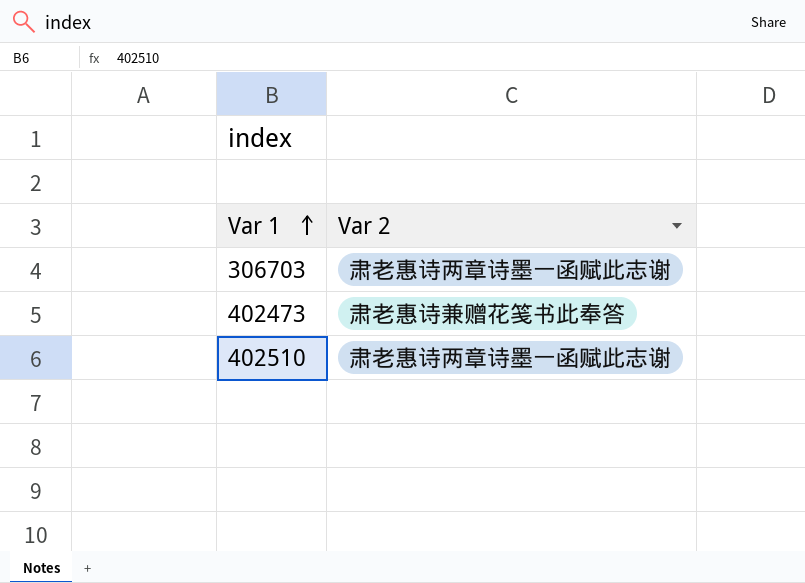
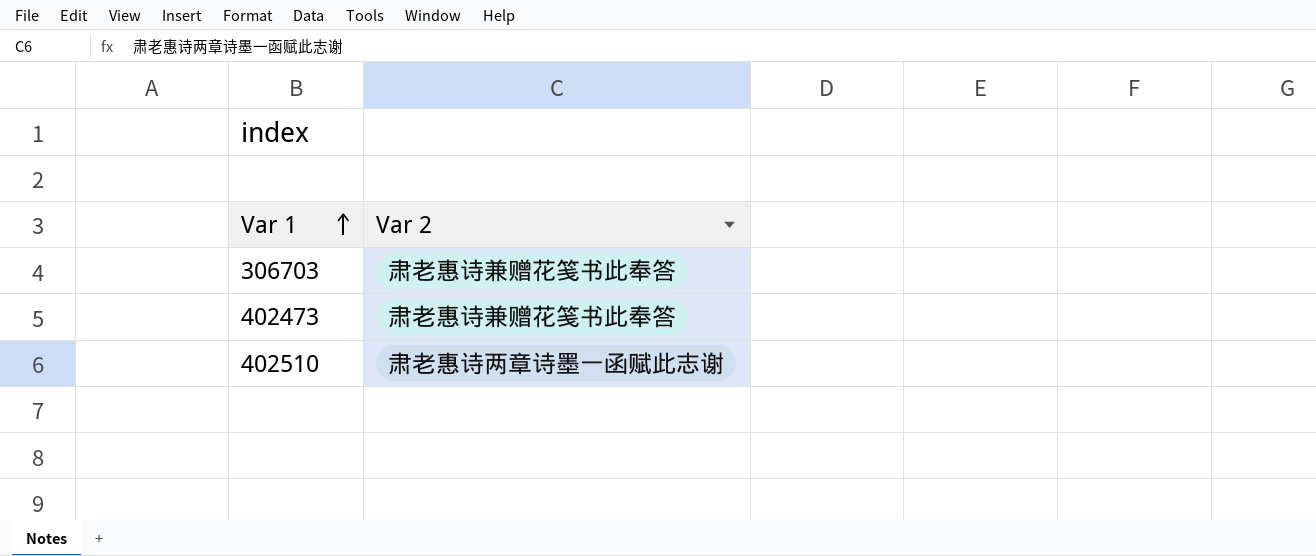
306703 | Var 2: 肃老惠诗两章诗墨一函赋此志谢 -> 肃老惠诗兼赠花笺书此奉答

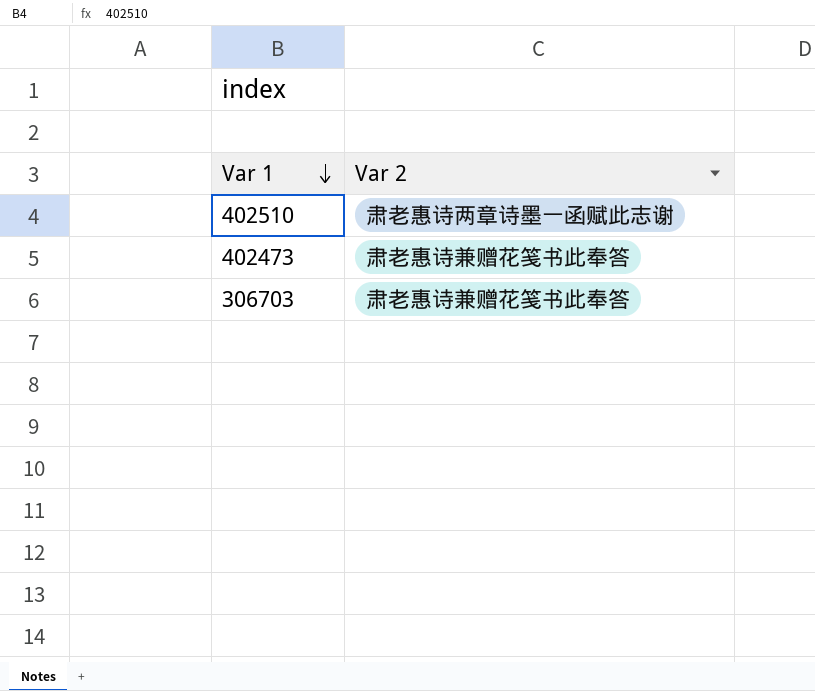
row order: Var 1 ascending -> Var 1 descending

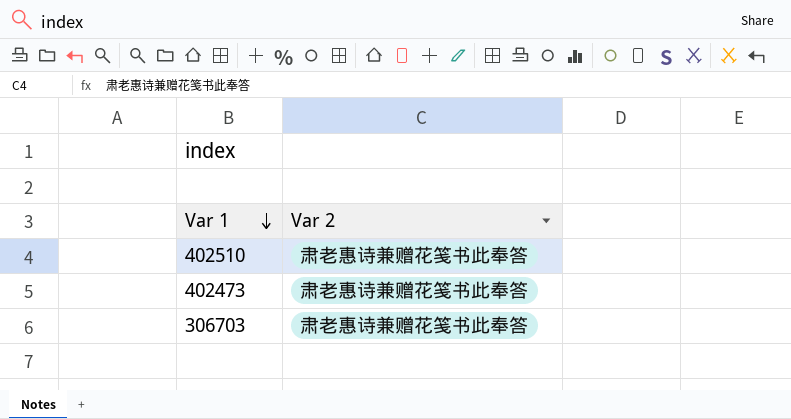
402510 | Var 2: 肃老惠诗两章诗墨一函赋此志谢 -> 肃老惠诗兼赠花笺书此奉答

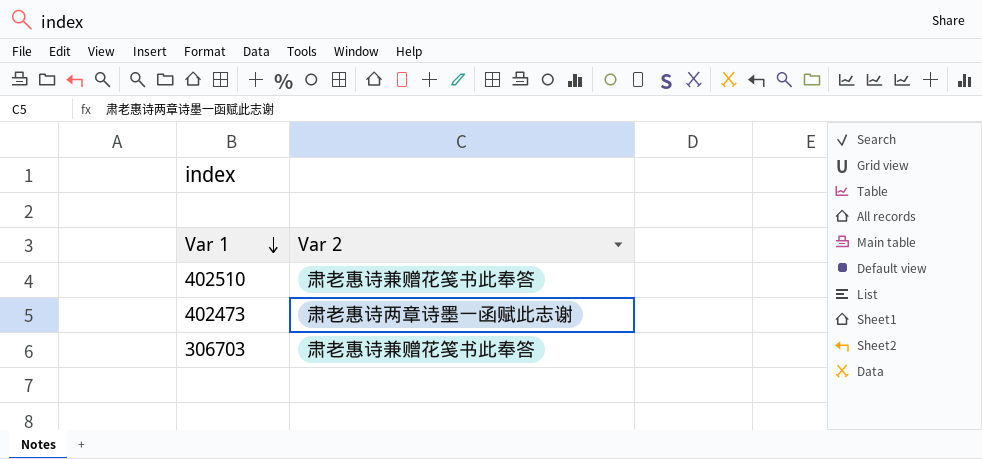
402473 | Var 2: 肃老惠诗兼赠花笺书此奉答 -> 肃老惠诗两章诗墨一函赋此志谢

